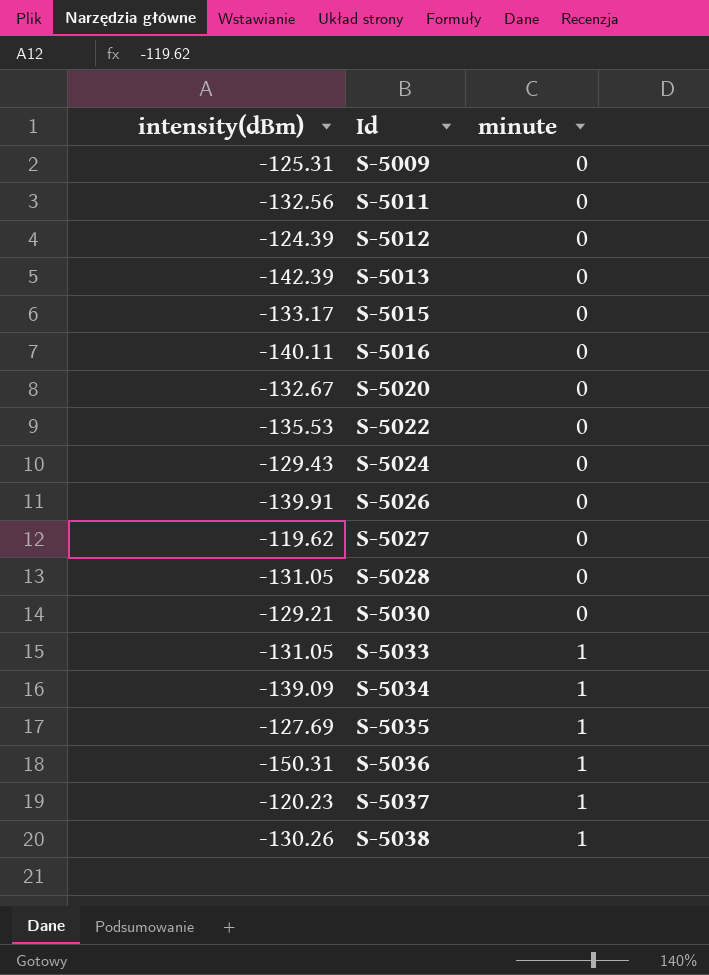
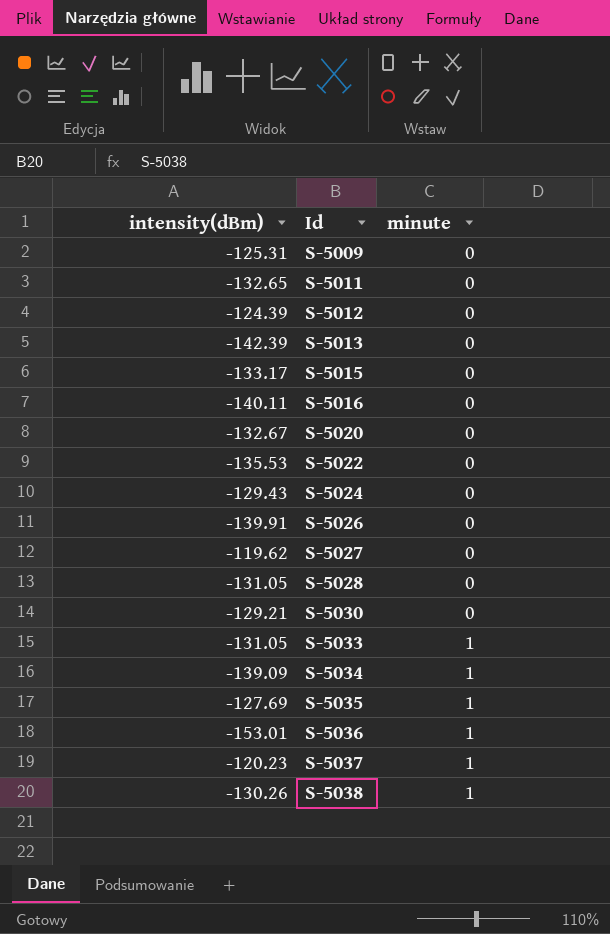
S-5011 | intensity(dBm): -132.56 -> -132.65
S-5036 | intensity(dBm): -150.31 -> -153.01

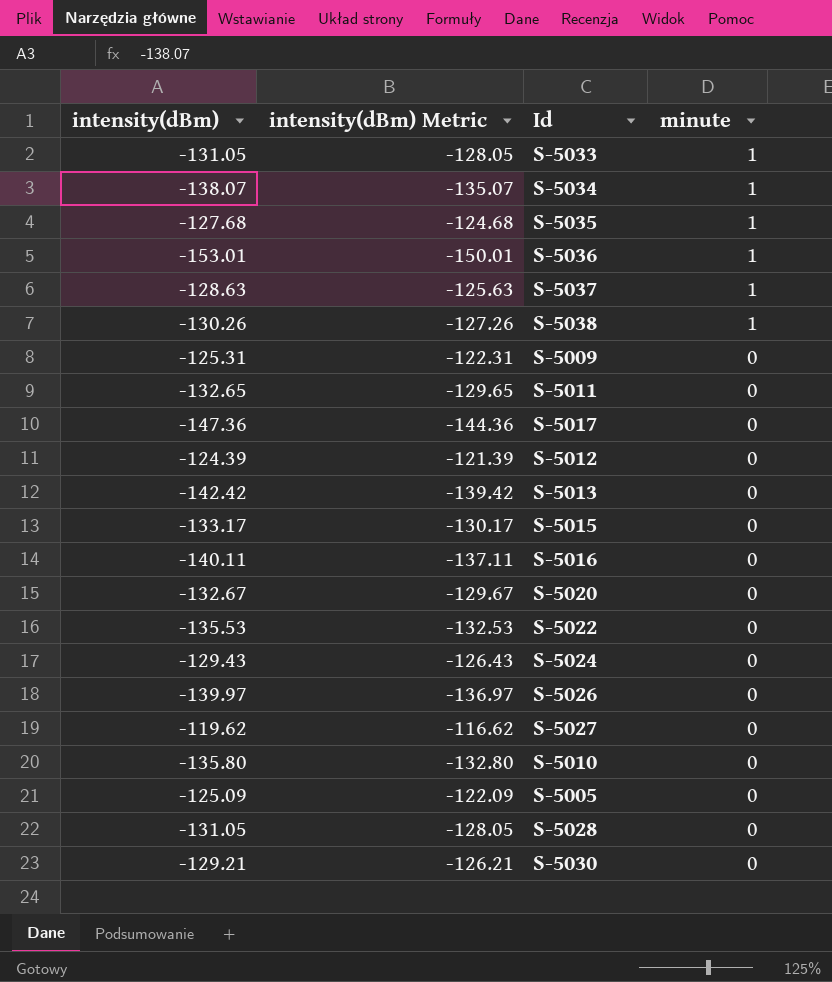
row order: Id ascending -> minute descending
column intensity(dBm) Metric | formula: none -> [intensity(dBm)] + 3
S-5034 | intensity(dBm): -139.09 -> -138.07
S-5035 | intensity(dBm): -127.69 -> -127.68
S-5037 | intensity(dBm): -120.23 -> -128.63
row S-5017: none -> -147.36 | -144.36 | 0
S-5013 | intensity(dBm): -142.39 -> -142.42
S-5026 | intensity(dBm): -139.91 -> -139.97
row S-5010: none -> -135.80 | -132.80 | 0
row S-5005: none -> -125.09 | -122.09 | 0

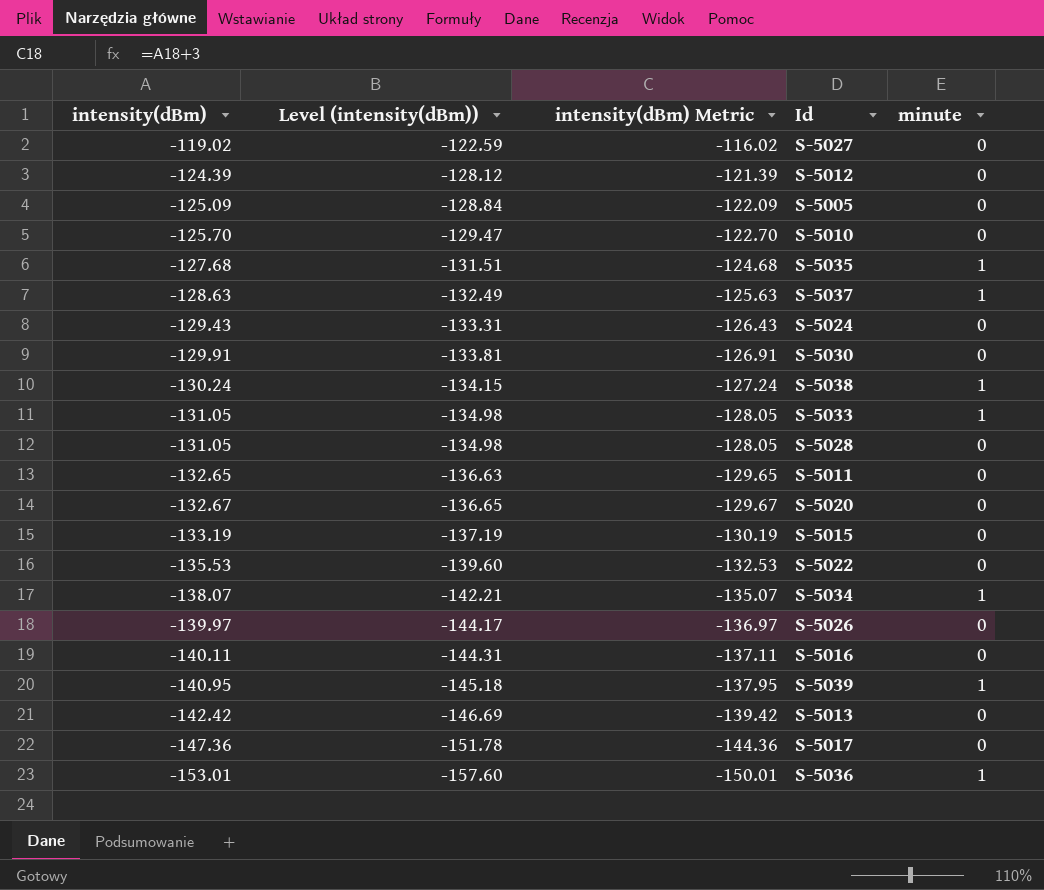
row order: minute descending -> intensity(dBm) descending
column Level (intensity(dBm)) | formula: none -> [intensity(dBm)] * 1.03
row S-5009: -125.31 | -122.31 | 0 -> none
S-5027 | intensity(dBm): -119.62 -> -119.02
S-5027 | intensity(dBm) Metric: -116.62 -> -116.02
S-5010 | intensity(dBm): -135.80 -> -125.70
S-5010 | intensity(dBm) Metric: -132.80 -> -122.70
S-5030 | intensity(dBm): -129.21 -> -129.91
S-5030 | intensity(dBm) Metric: -126.21 -> -126.91
S-5038 | intensity(dBm): -130.26 -> -130.24
S-5038 | intensity(dBm) Metric: -127.26 -> -127.24
S-5015 | intensity(dBm): -133.17 -> -133.19
S-5015 | intensity(dBm) Metric: -130.17 -> -130.19
row S-5039: none -> -140.95 | -145.18 | -137.95 | 1

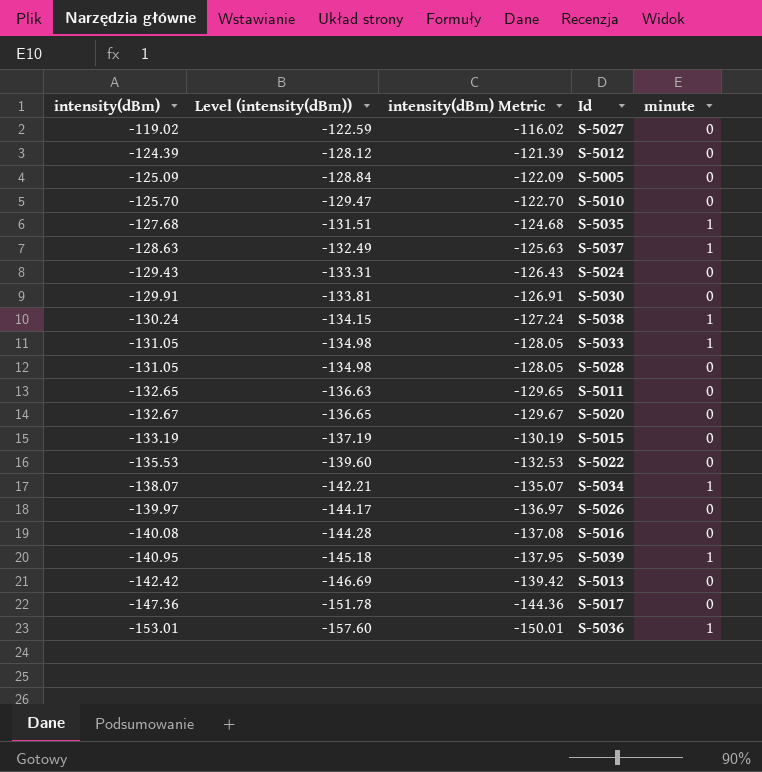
S-5016 | intensity(dBm): -140.11 -> -140.08
S-5016 | Level (intensity(dBm)): -144.31 -> -144.28
S-5016 | intensity(dBm) Metric: -137.11 -> -137.08

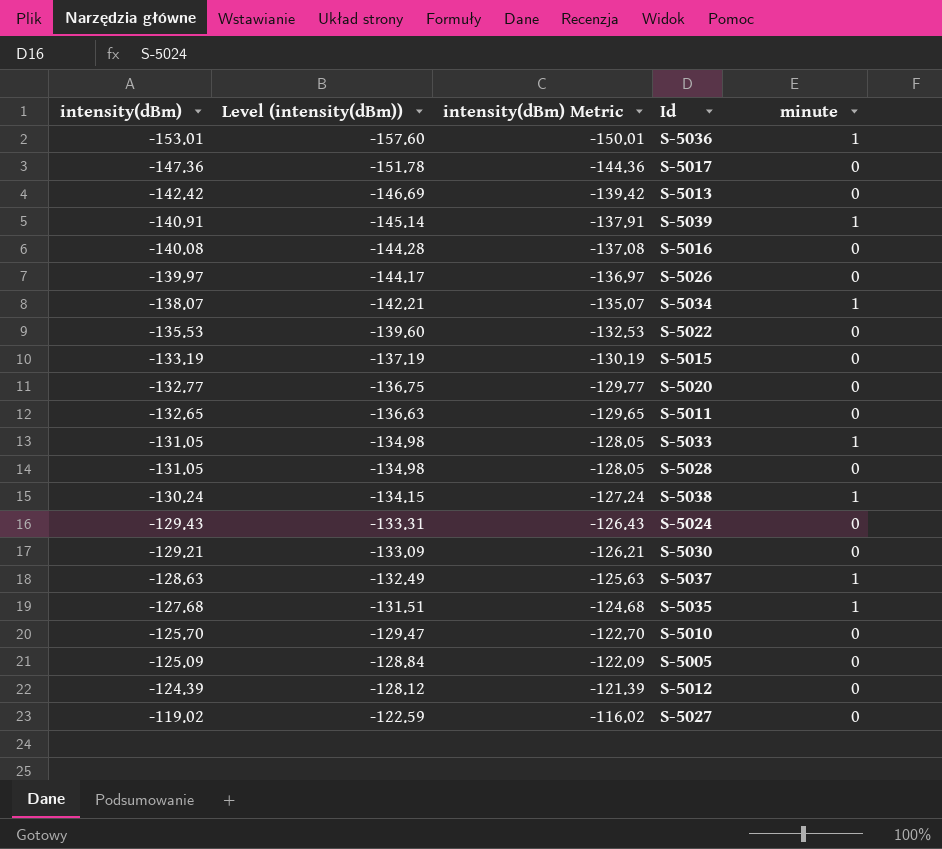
row order: intensity(dBm) descending -> intensity(dBm) ascending
S-5039 | intensity(dBm): -140.95 -> -140.91
S-5039 | Level (intensity(dBm)): -145.18 -> -145.14
S-5039 | intensity(dBm) Metric: -137.95 -> -137.91
S-5020 | intensity(dBm): -132.67 -> -132.77
S-5020 | Level (intensity(dBm)): -136.65 -> -136.75
S-5020 | intensity(dBm) Metric: -129.67 -> -129.77
S-5030 | intensity(dBm): -129.91 -> -129.21
S-5030 | Level (intensity(dBm)): -133.81 -> -133.09
S-5030 | intensity(dBm) Metric: -126.91 -> -126.21

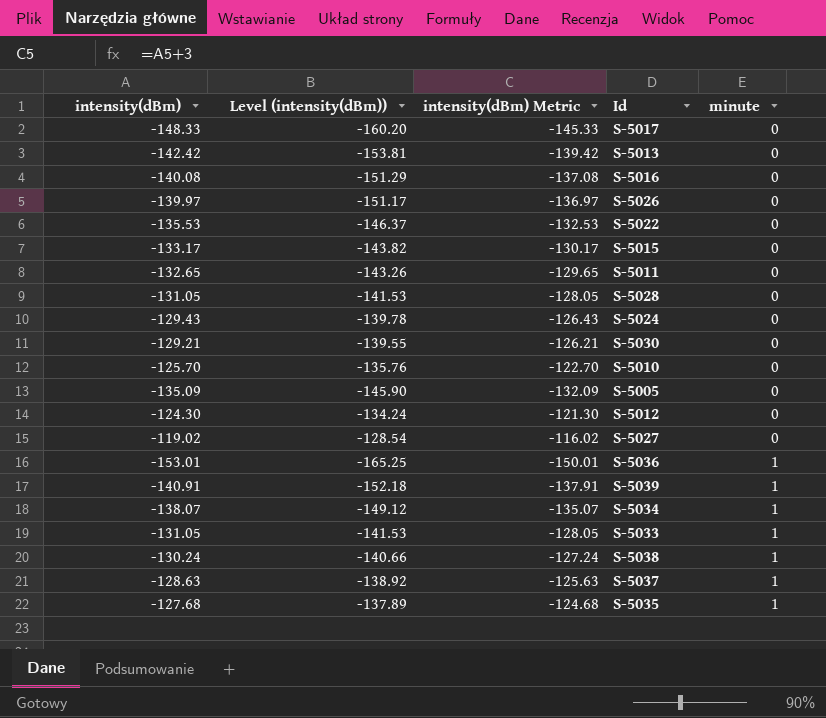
row order: intensity(dBm) ascending -> minute ascending
column Level (intensity(dBm)) | formula: [intensity(dBm)] * 1.03 -> [intensity(dBm)] * 1.08
row S-5020: -132.77 | -136.75 | -129.77 | 0 -> none
S-5017 | intensity(dBm): -147.36 -> -148.33
S-5017 | intensity(dBm) Metric: -144.36 -> -145.33
S-5015 | intensity(dBm): -133.19 -> -133.17
S-5015 | intensity(dBm) Metric: -130.19 -> -130.17
S-5005 | intensity(dBm): -125.09 -> -135.09
S-5005 | intensity(dBm) Metric: -122.09 -> -132.09
S-5012 | intensity(dBm): -124.39 -> -124.30
S-5012 | intensity(dBm) Metric: -121.39 -> -121.30

